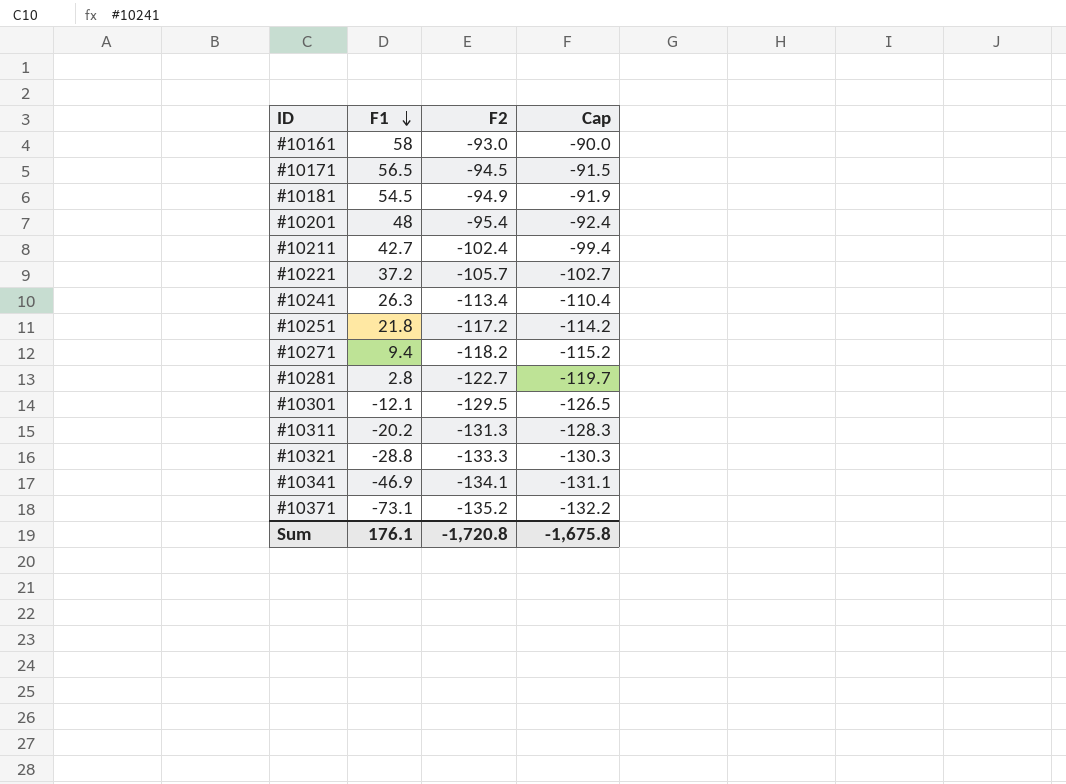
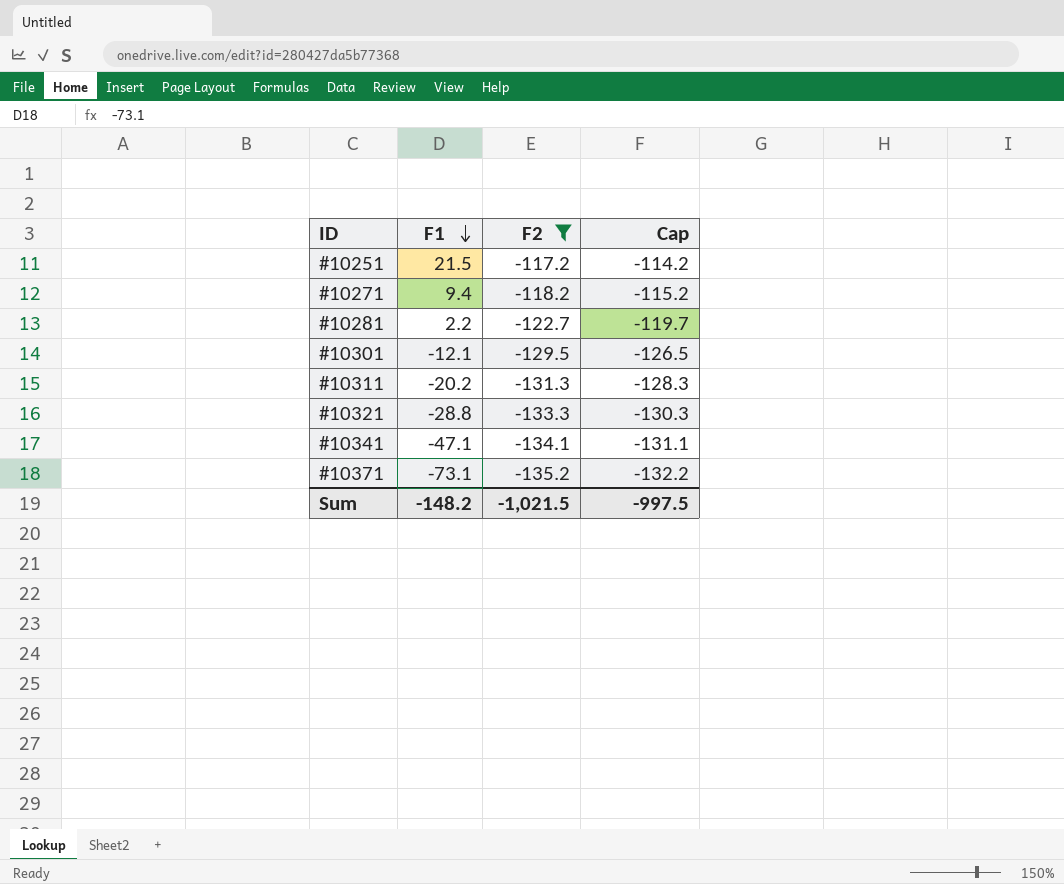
filter: none -> F2 <= -117.2
#10251 | F1: 21.8 -> 21.5
#10281 | F1: 2.8 -> 2.2
#10341 | F1: -46.9 -> -47.1
Sum | F1: 176.1 -> -148.2
Sum | F2: -1,720.8 -> -1,021.5
Sum | Cap: -1,675.8 -> -997.5

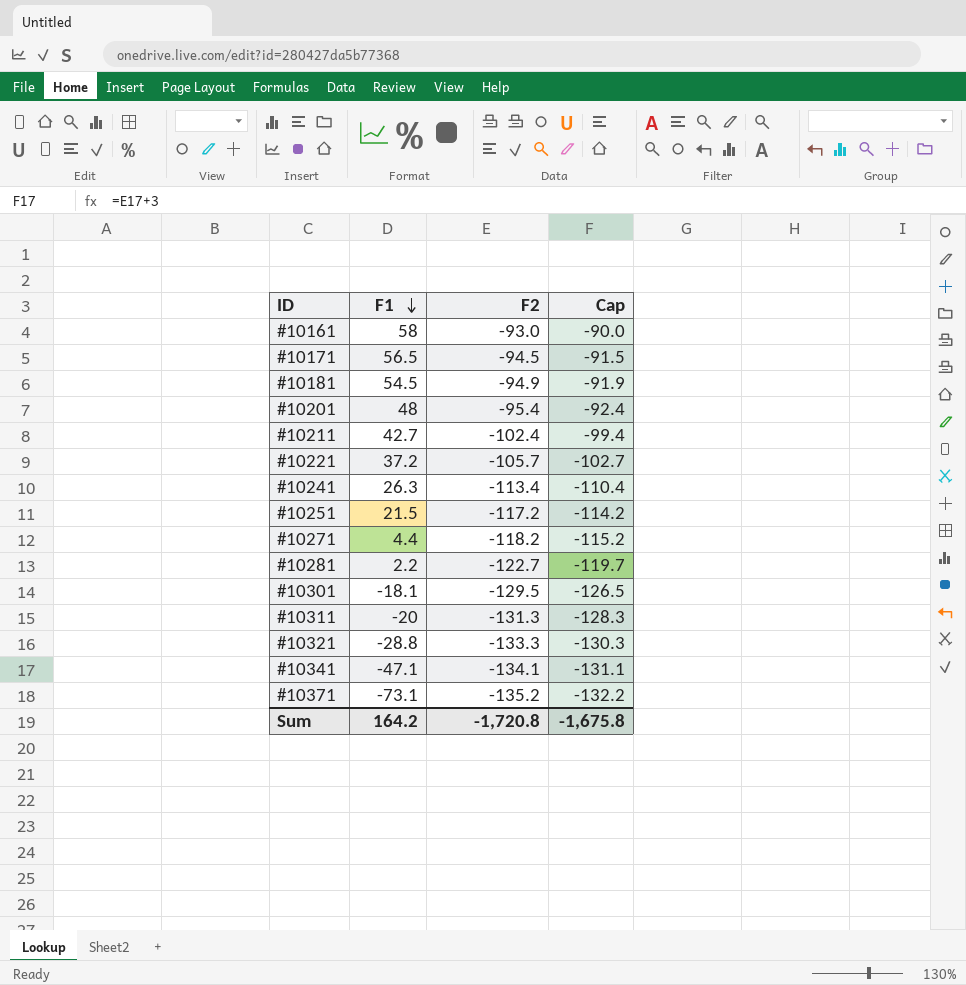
filter: F2 <= -117.2 -> none
#10271 | F1: 9.4 -> 4.4
#10301 | F1: -12.1 -> -18.1
#10311 | F1: -20.2 -> -20
Sum | F1: -148.2 -> 164.2
Sum | F2: -1,021.5 -> -1,720.8
Sum | Cap: -997.5 -> -1,675.8

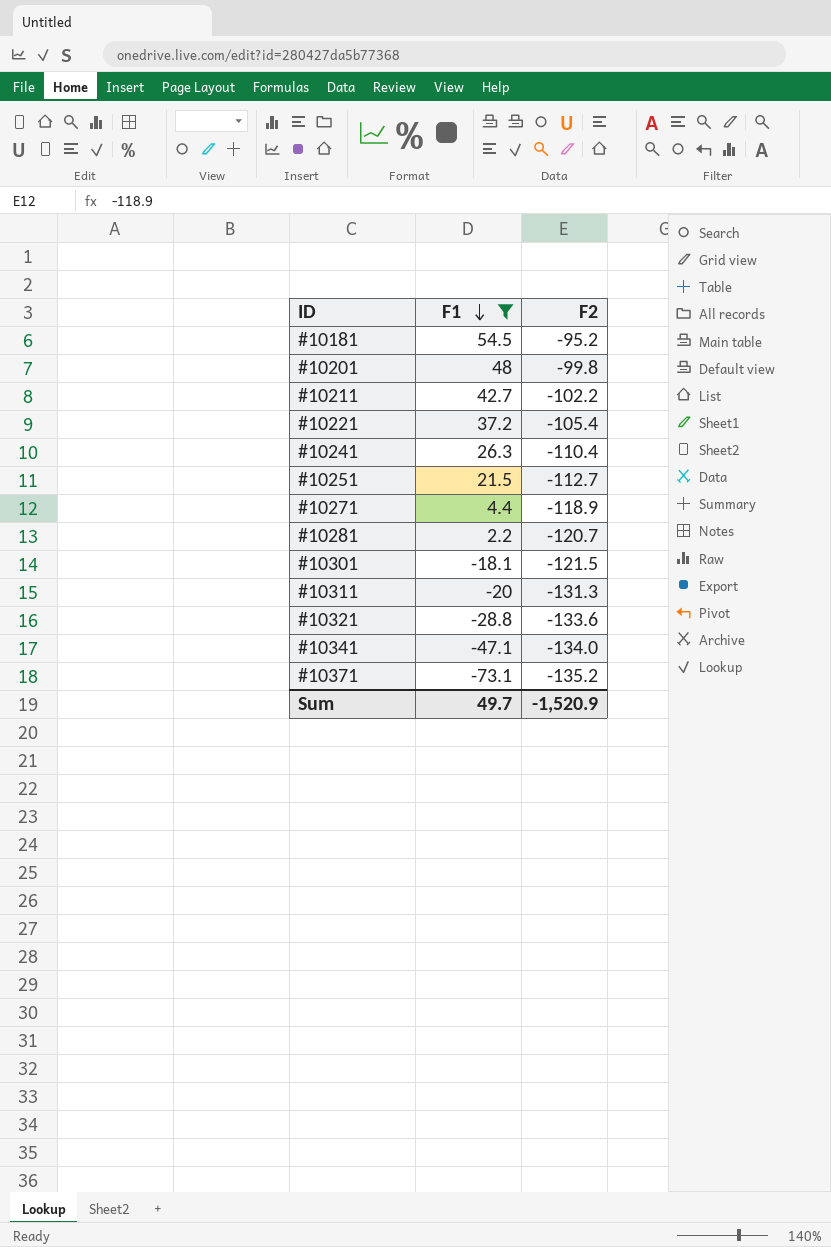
filter: none -> F1 <= 54.5
column Cap | formula: [F2] + 3 -> none
#10181 | F2: -94.9 -> -95.2
#10201 | F2: -95.4 -> -99.8
#10211 | F2: -102.4 -> -102.2
#10221 | F2: -105.7 -> -105.4
#10241 | F2: -113.4 -> -110.4
#10251 | F2: -117.2 -> -112.7
#10271 | F2: -118.2 -> -118.9
#10281 | F2: -122.7 -> -120.7
#10301 | F2: -129.5 -> -121.5
#10321 | F2: -133.3 -> -133.6
#10341 | F2: -134.1 -> -134.0
Sum | F1: 164.2 -> 49.7
Sum | F2: -1,720.8 -> -1,520.9

